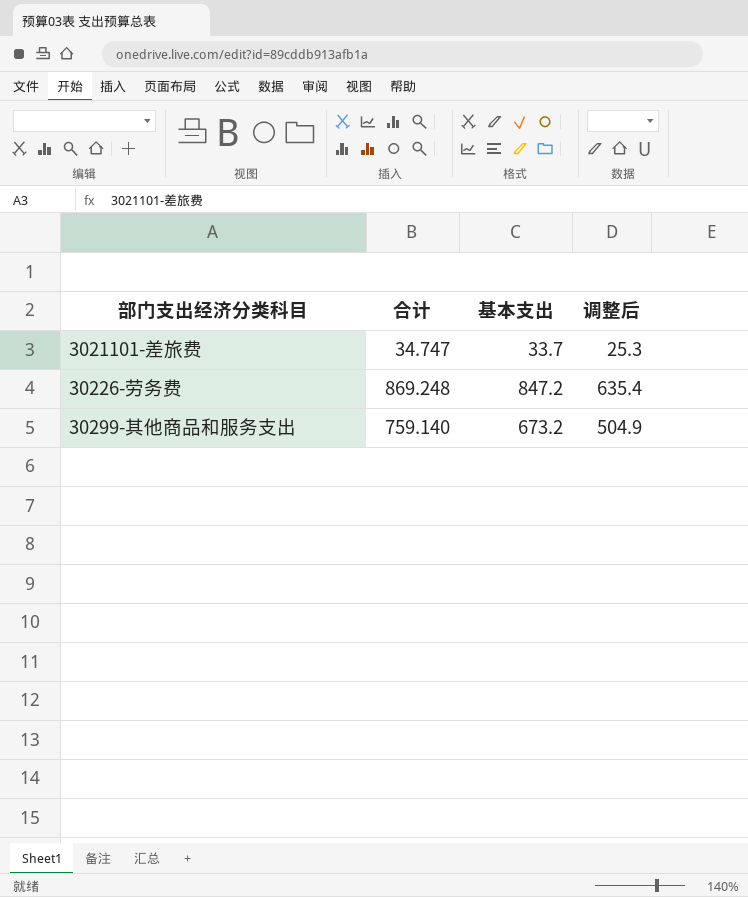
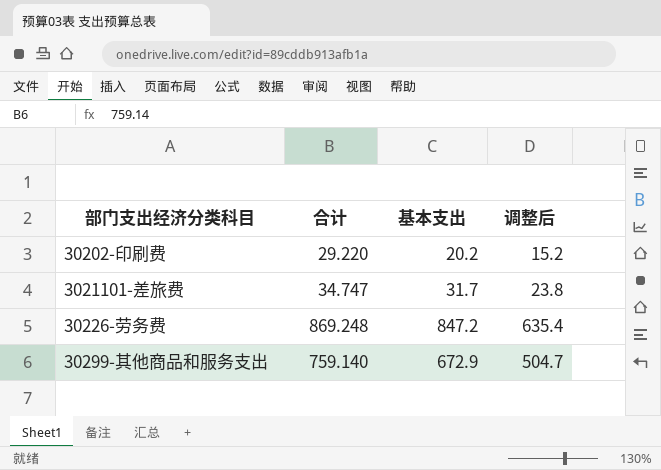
row 30202-印刷费: none -> 29.220 | 20.2 | 15.2
3021101-差旅费 | 基本支出: 33.7 -> 31.7
3021101-差旅费 | 调整后: 25.3 -> 23.8
30299-其他商品和服务支出 | 基本支出: 673.2 -> 672.9
30299-其他商品和服务支出 | 调整后: 504.9 -> 504.7

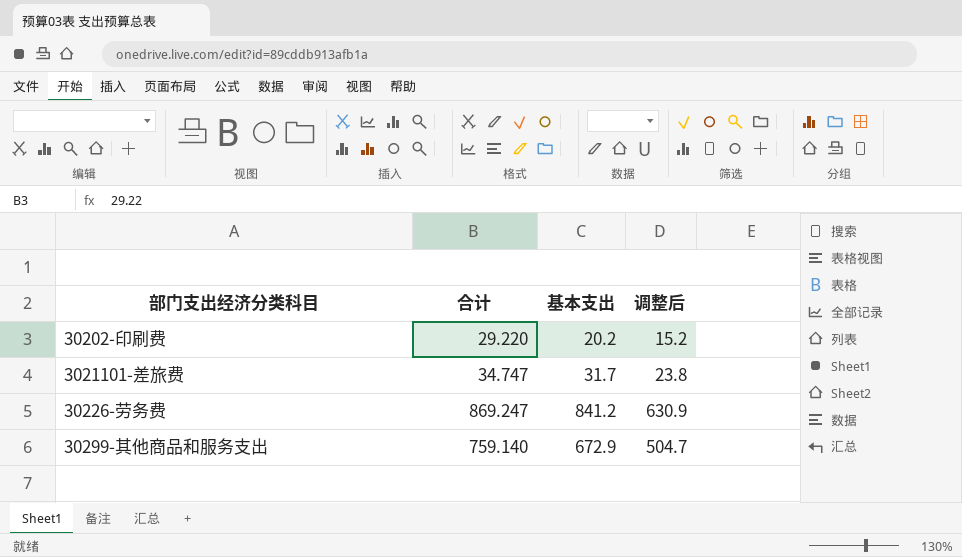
30226-劳务费 | 合计: 869.248 -> 869.247
30226-劳务费 | 基本支出: 847.2 -> 841.2
30226-劳务费 | 调整后: 635.4 -> 630.9

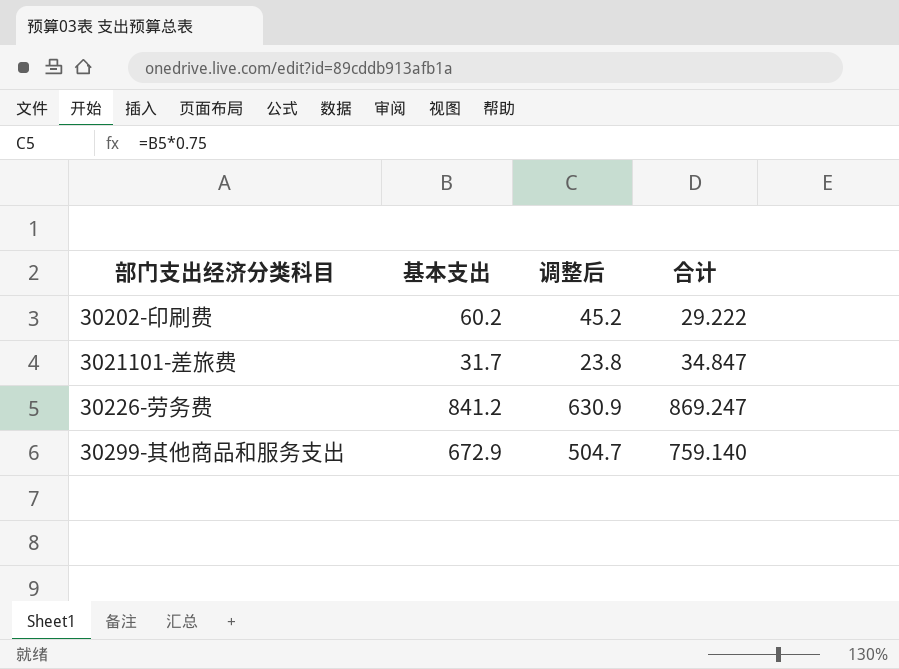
column 合计 | position: 2 -> 4
30202-印刷费 | 基本支出: 20.2 -> 60.2
30202-印刷费 | 调整后: 15.2 -> 45.2
30202-印刷费 | 合计: 29.220 -> 29.222
3021101-差旅费 | 合计: 34.747 -> 34.847

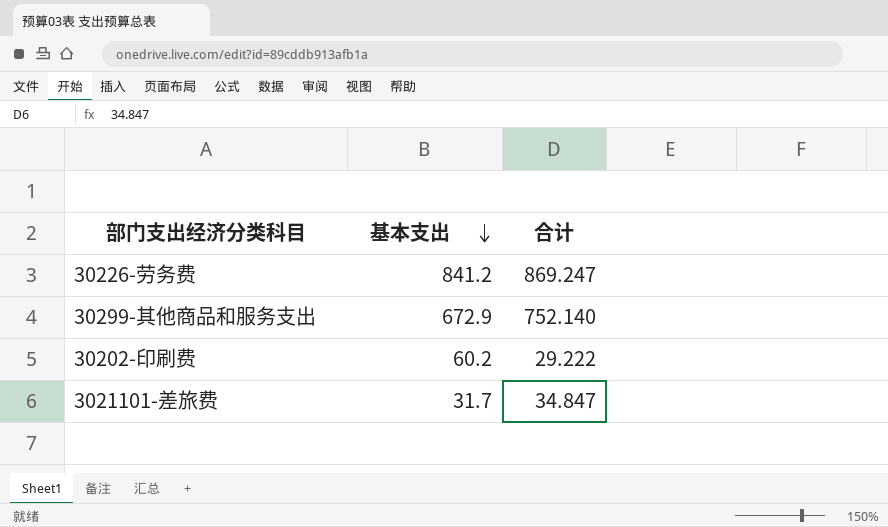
row order: none -> 基本支出 descending
column 调整后 | formula: [基本支出] * 0.75 -> none
30299-其他商品和服务支出 | 合计: 759.140 -> 752.140

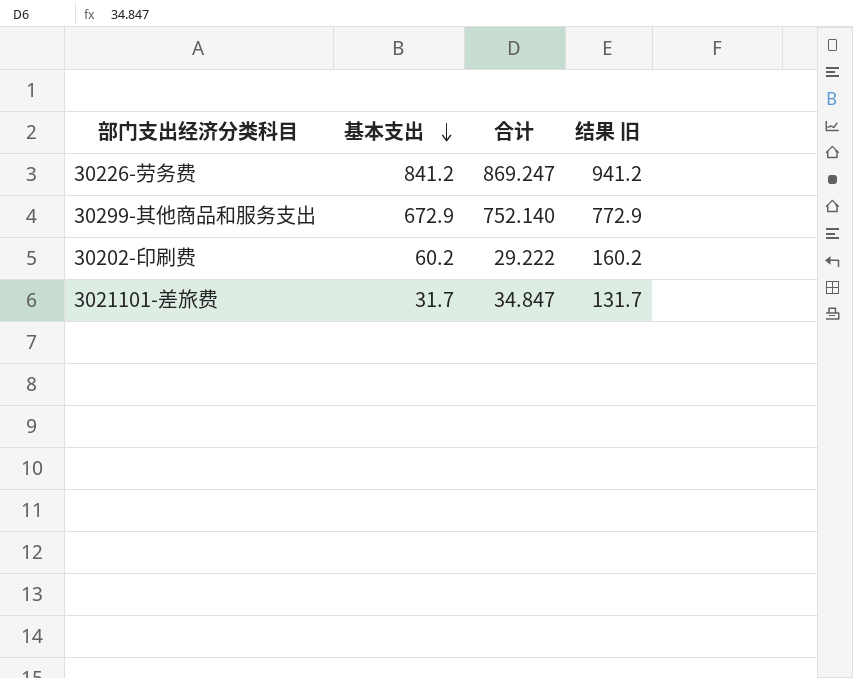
column 结果 旧 | formula: none -> [基本支出] + 100

